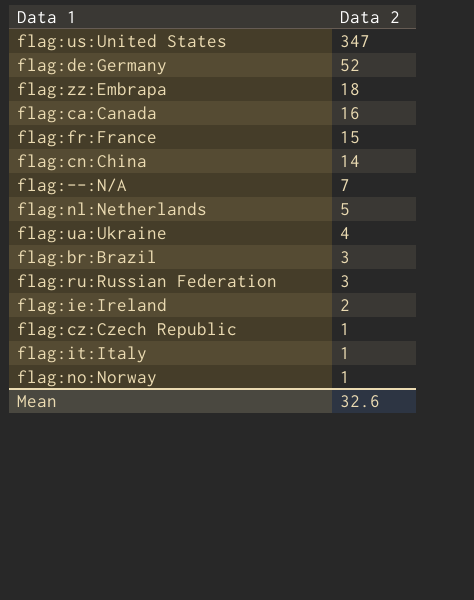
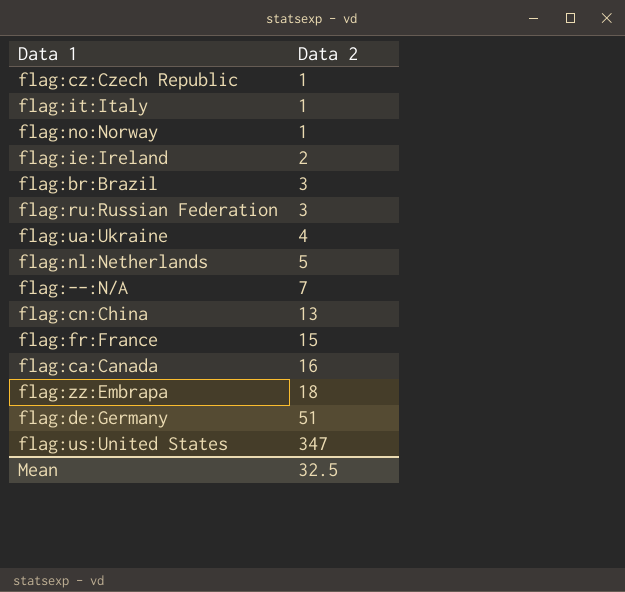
row order: Data 2 descending -> Data 2 ascending
flag:cn:China | Data 2: 14 -> 13
flag:de:Germany | Data 2: 52 -> 51
Mean | Data 2: 32.6 -> 32.5

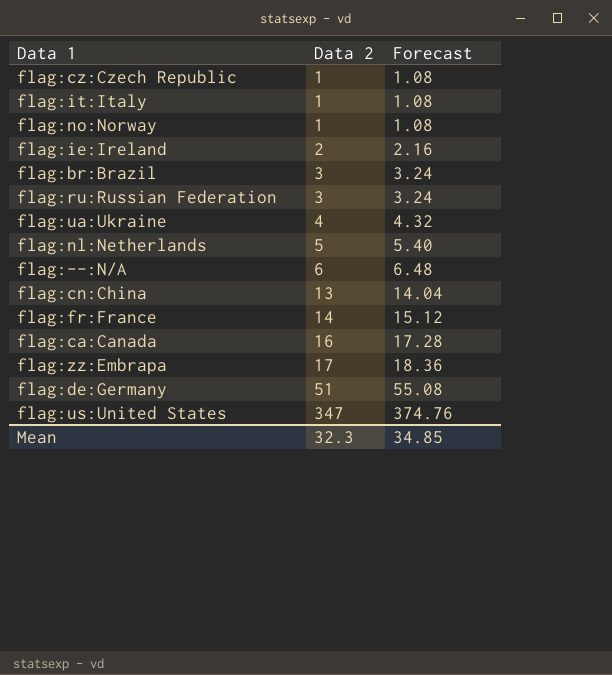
column Forecast | formula: none -> [Data 2] * 1.08
flag:--:N/A | Data 2: 7 -> 6
flag:fr:France | Data 2: 15 -> 14
flag:zz:Embrapa | Data 2: 18 -> 17
Mean | Data 2: 32.5 -> 32.3

